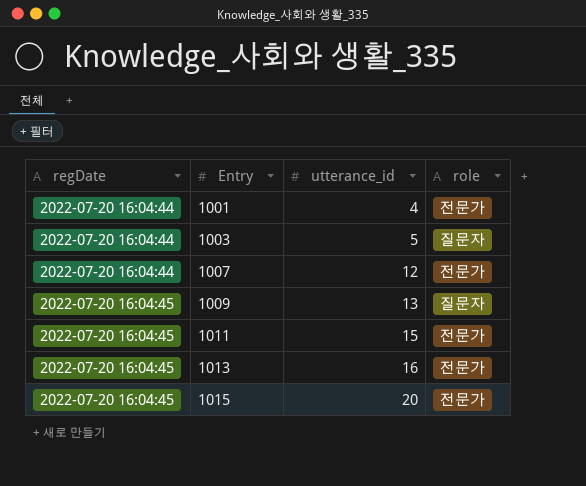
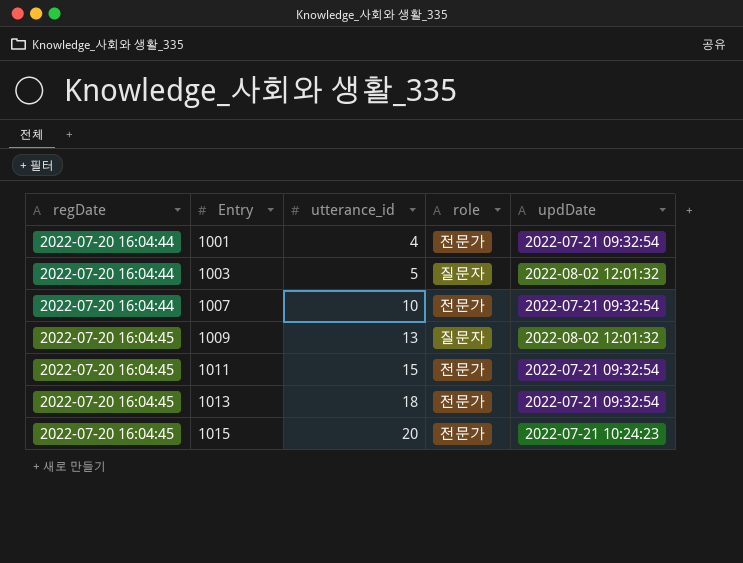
column updDate | position: none -> 5
1007 | utterance_id: 12 -> 10
1013 | utterance_id: 16 -> 18

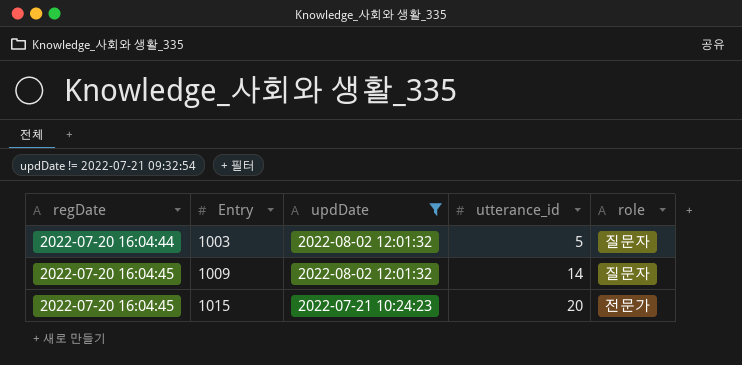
filter: none -> updDate != 2022-07-21 09:32:54
column updDate | position: 5 -> 3
1009 | utterance_id: 13 -> 14

